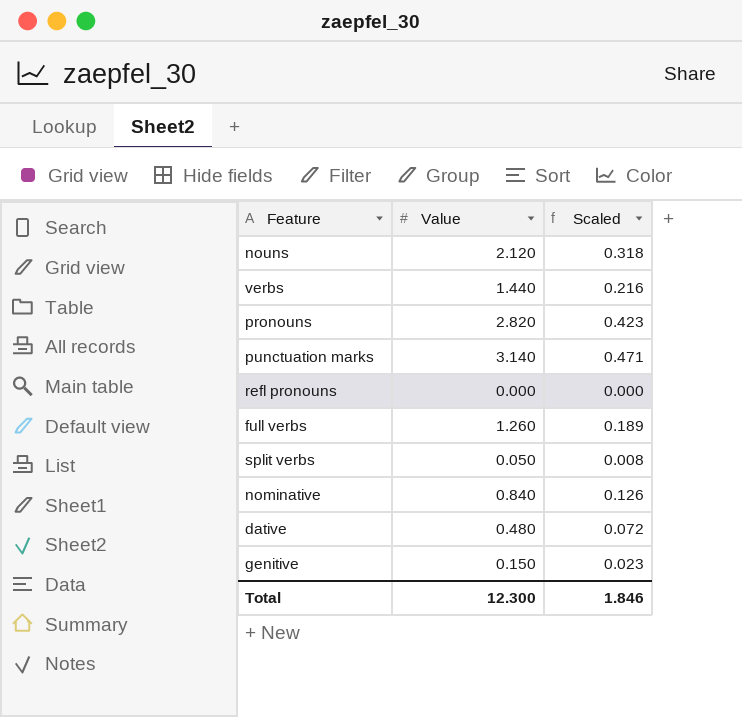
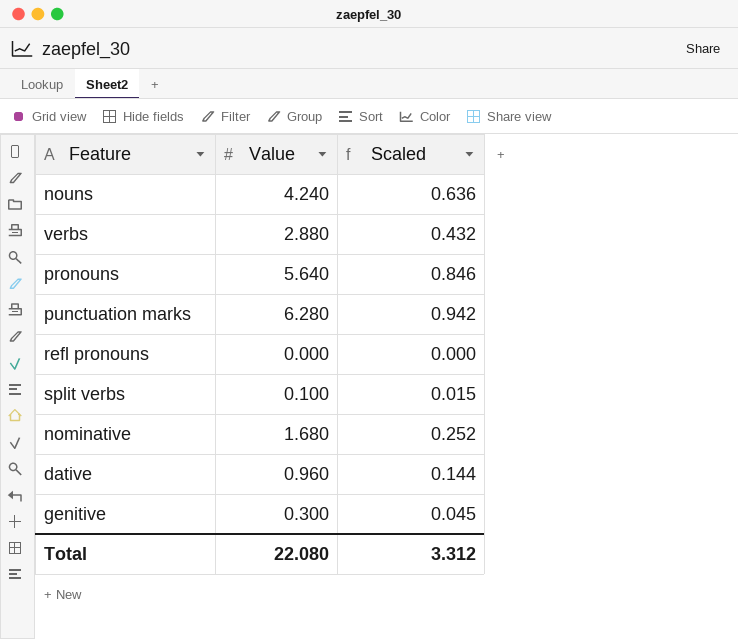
row full verbs: 1.260 | 0.189 -> none
nouns | Value: 2.120 -> 4.240
nouns | Scaled: 0.318 -> 0.636
verbs | Value: 1.440 -> 2.880
verbs | Scaled: 0.216 -> 0.432
pronouns | Value: 2.820 -> 5.640
pronouns | Scaled: 0.423 -> 0.846
punctuation marks | Value: 3.140 -> 6.280
punctuation marks | Scaled: 0.471 -> 0.942
split verbs | Value: 0.050 -> 0.100
split verbs | Scaled: 0.008 -> 0.015
nominative | Value: 0.840 -> 1.680
nominative | Scaled: 0.126 -> 0.252
dative | Value: 0.480 -> 0.960
dative | Scaled: 0.072 -> 0.144
genitive | Value: 0.150 -> 0.300
genitive | Scaled: 0.023 -> 0.045
Total | Value: 12.300 -> 22.080
Total | Scaled: 1.846 -> 3.312

